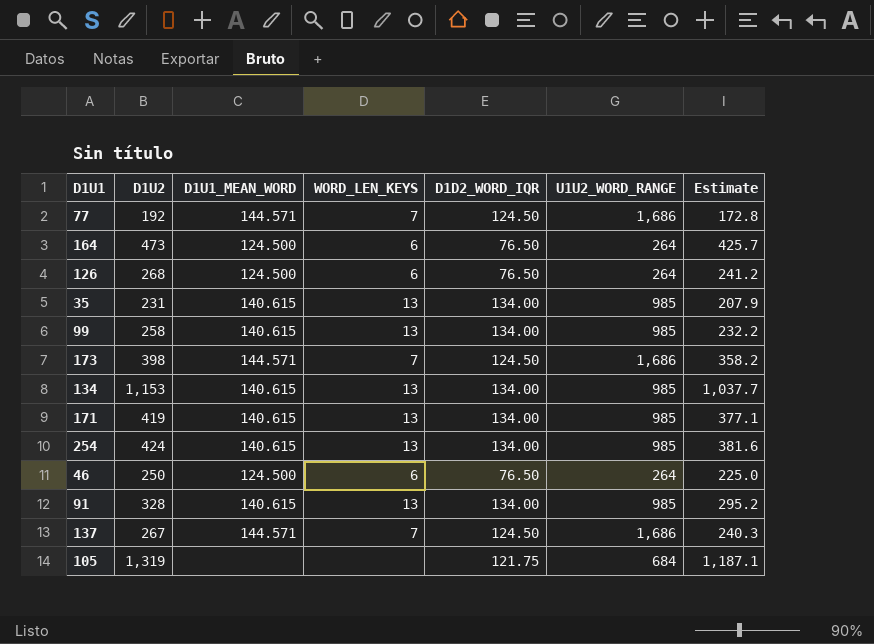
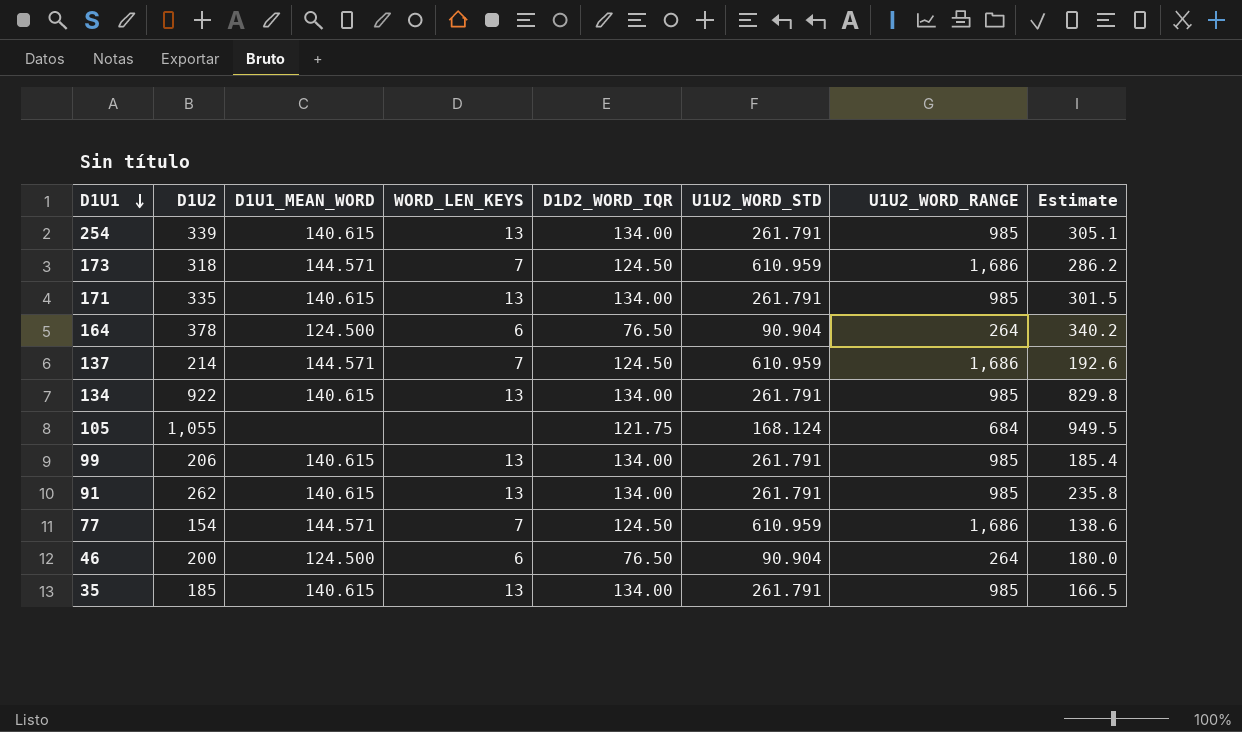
row order: none -> D1U1 descending
column U1U2_WORD_STD | position: none -> 6
row 126: 268 | 124.500 | 6 | 76.50 | 264 | 241.2 -> none
254 | D1U2: 424 -> 339
254 | Estimate: 381.6 -> 305.1
173 | D1U2: 398 -> 318
173 | Estimate: 358.2 -> 286.2
171 | D1U2: 419 -> 335
171 | Estimate: 377.1 -> 301.5
164 | D1U2: 473 -> 378
164 | Estimate: 425.7 -> 340.2
137 | D1U2: 267 -> 214
137 | Estimate: 240.3 -> 192.6
134 | D1U2: 1,153 -> 922
134 | Estimate: 1,037.7 -> 829.8
105 | D1U2: 1,319 -> 1,055
105 | Estimate: 1,187.1 -> 949.5
99 | D1U2: 258 -> 206
99 | Estimate: 232.2 -> 185.4
91 | D1U2: 328 -> 262
91 | Estimate: 295.2 -> 235.8
77 | D1U2: 192 -> 154
77 | Estimate: 172.8 -> 138.6
46 | D1U2: 250 -> 200
46 | Estimate: 225.0 -> 180.0
35 | D1U2: 231 -> 185
35 | Estimate: 207.9 -> 166.5

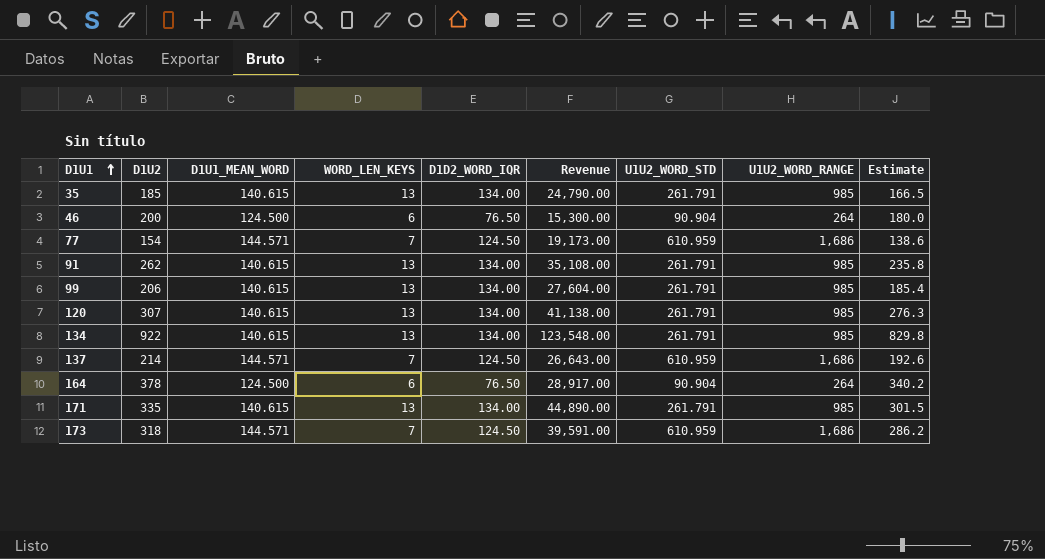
row order: D1U1 descending -> D1U1 ascending
column Revenue | formula: none -> [D1U2] * [D1D2_WORD_IQR]
row 254: 339 | 140.615 | 13 | 134.00 | 261.791 | 985 | 305.1 -> none
row 105: 1,055 | none | none | 121.75 | 168.124 | 684 | 949.5 -> none
row 120: none -> 307 | 140.615 | 13 | 134.00 | 41,138.00 | 261.791 | 985 | 276.3

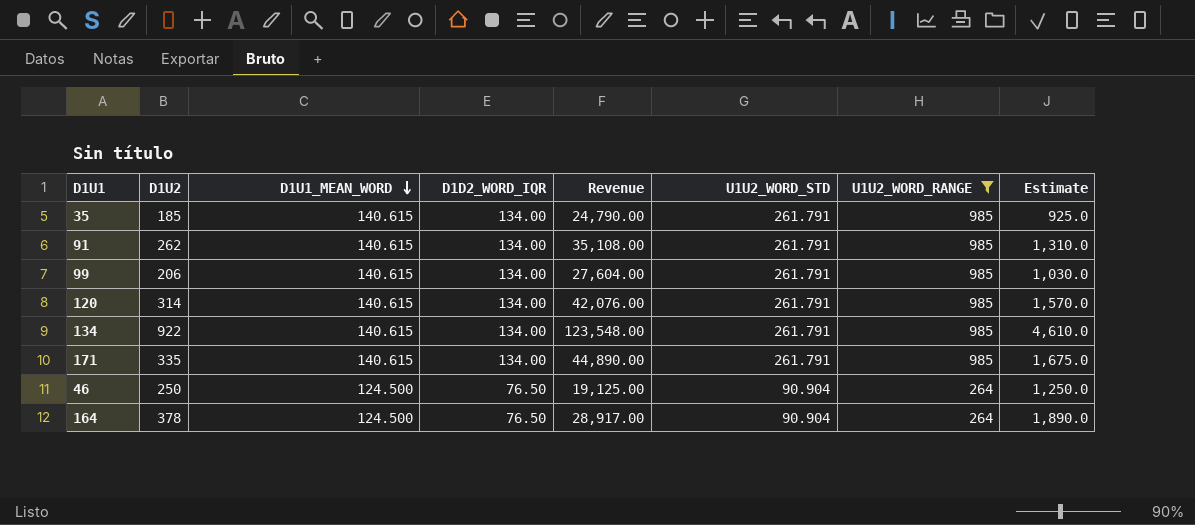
filter: none -> U1U2_WORD_RANGE != 1,686
row order: D1U1 ascending -> D1U1_MEAN_WORD descending
column WORD_LEN_KEYS | position: 4 -> none
column Estimate | formula: [D1U2] * 0.9 -> [D1U2] * 5
120 | D1U2: 307 -> 314
120 | Revenue: 41,138.00 -> 42,076.00
46 | D1U2: 200 -> 250
46 | Revenue: 15,300.00 -> 19,125.00

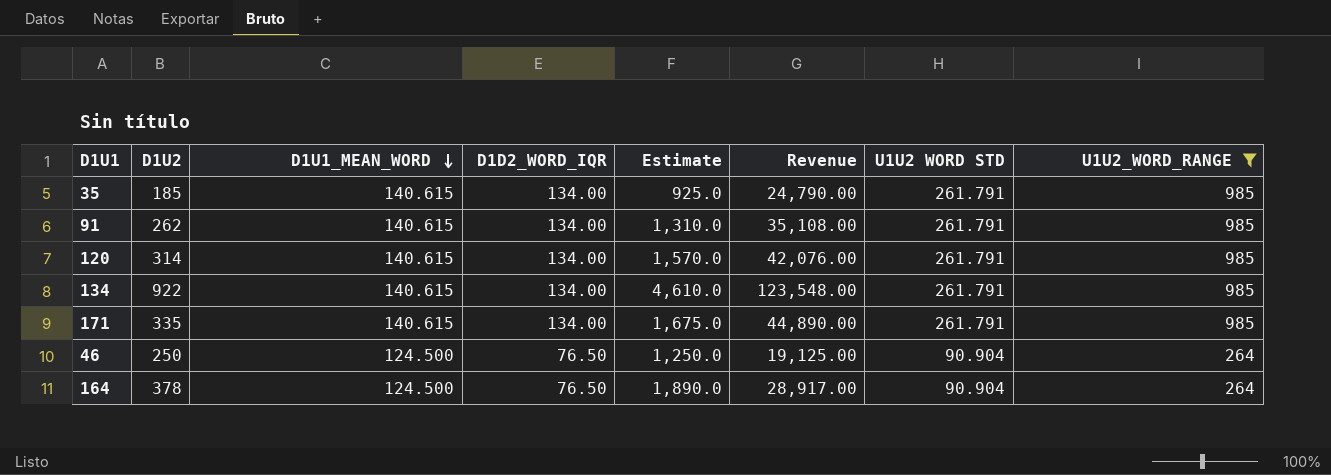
column Estimate | position: 8 -> 5
column name: U1U2_WORD_STD -> U1U2 WORD STD
row 99: 206 | 140.615 | 134.00 | 27,604.00 | 261.791 | 985 | 1,030.0 -> none

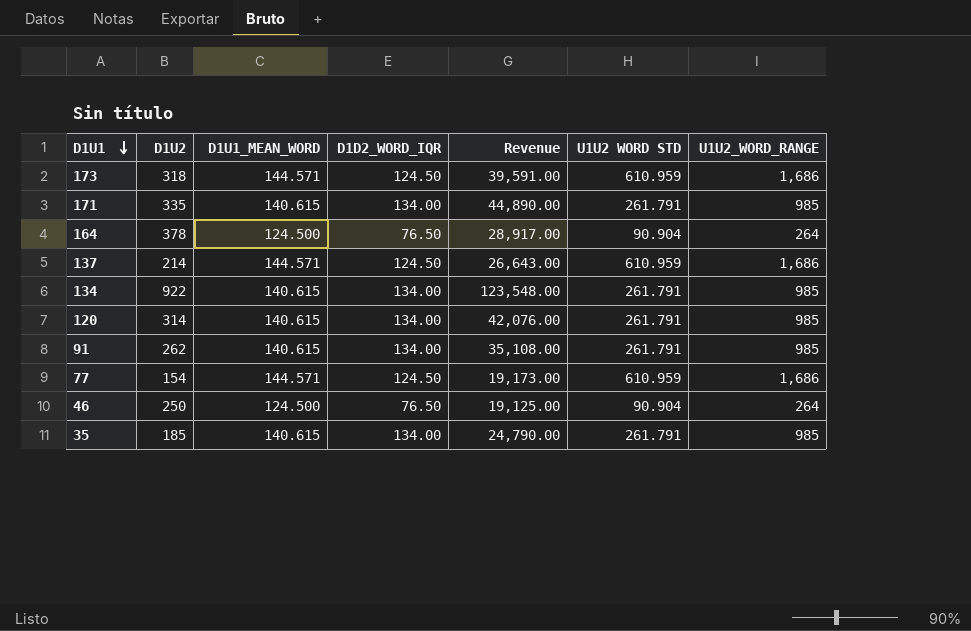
filter: U1U2_WORD_RANGE != 1,686 -> none
row order: D1U1_MEAN_WORD descending -> D1U1 descending
column Estimate | formula: [D1U2] * 5 -> none

